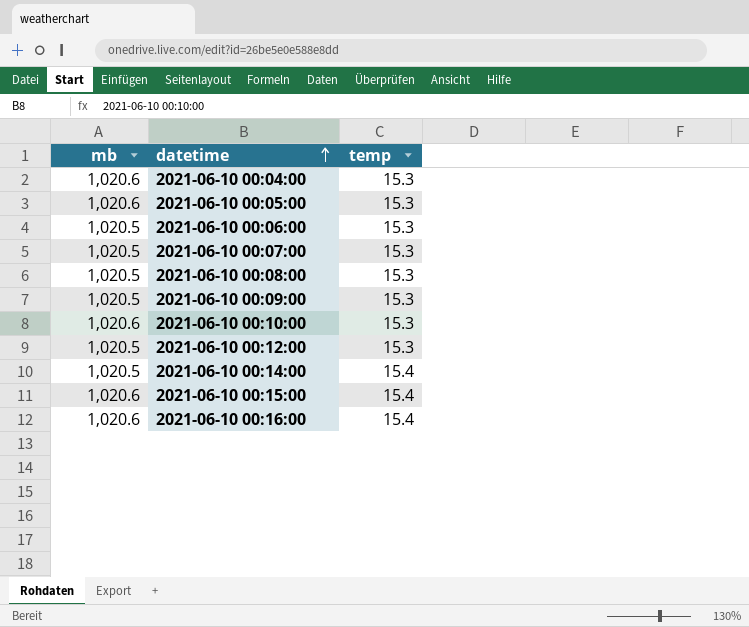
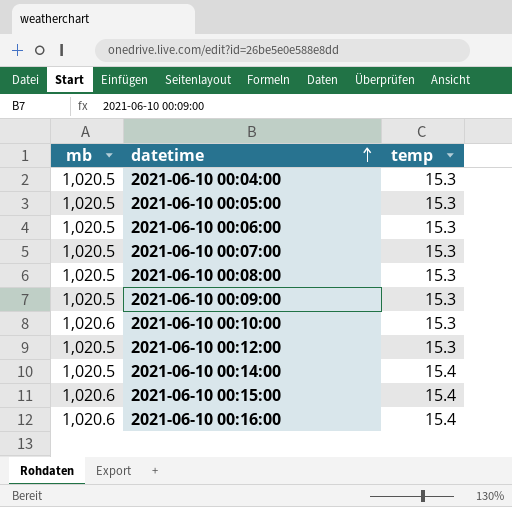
2021-06-10 00:04:00 | mb: 1,020.6 -> 1,020.5
2021-06-10 00:05:00 | mb: 1,020.6 -> 1,020.5

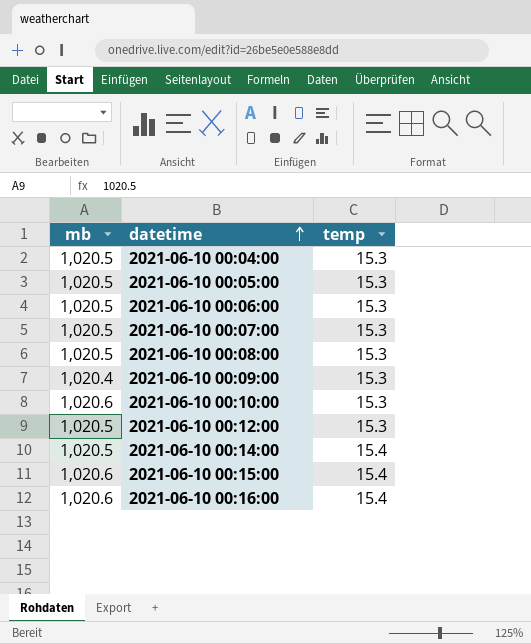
2021-06-10 00:09:00 | mb: 1,020.5 -> 1,020.4

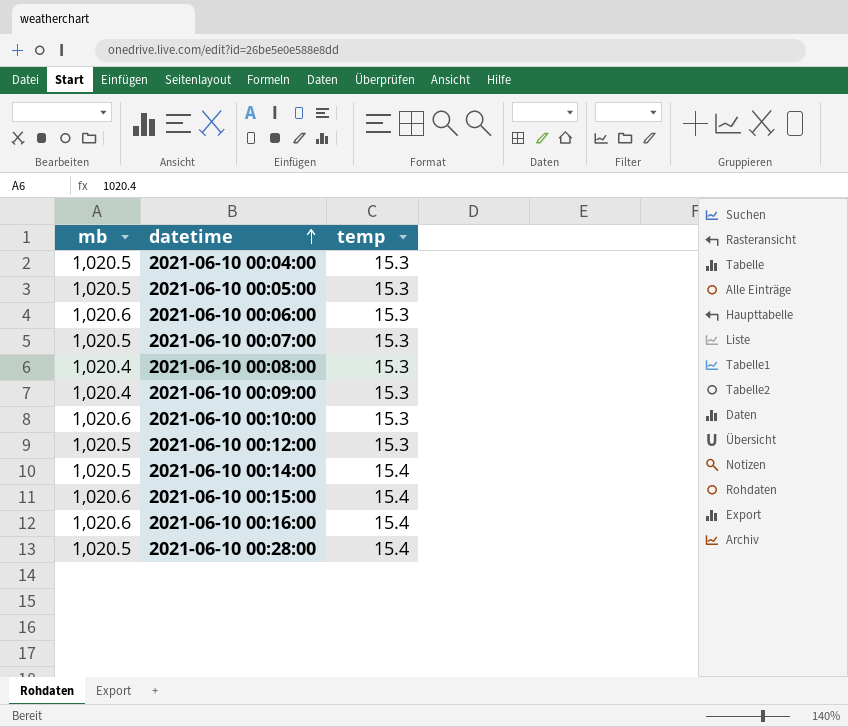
2021-06-10 00:06:00 | mb: 1,020.5 -> 1,020.6
2021-06-10 00:08:00 | mb: 1,020.5 -> 1,020.4
row 2021-06-10 00:28:00: none -> 1,020.5 | 15.4

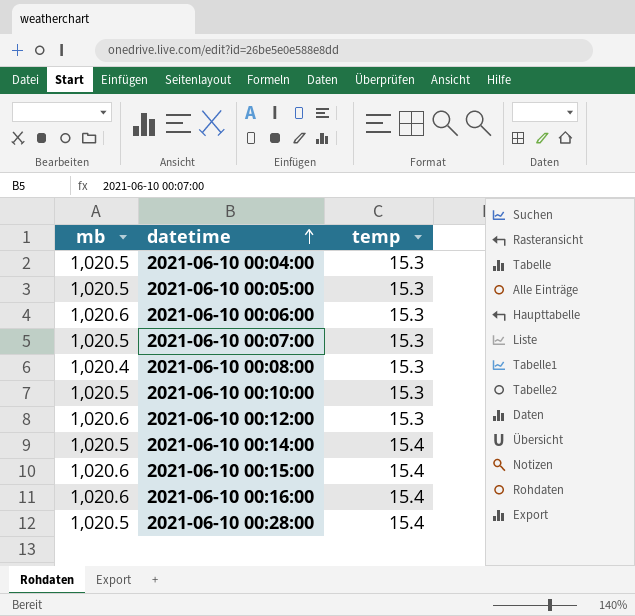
row 2021-06-10 00:09:00: 1,020.4 | 15.3 -> none
2021-06-10 00:10:00 | mb: 1,020.6 -> 1,020.5
2021-06-10 00:12:00 | mb: 1,020.5 -> 1,020.6

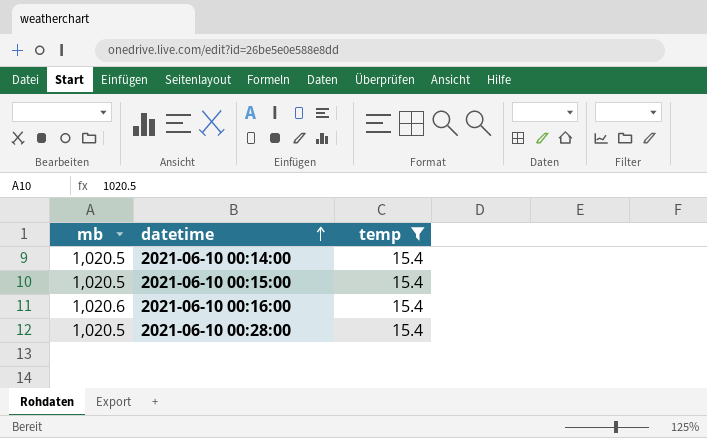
filter: none -> temp = 15.4
2021-06-10 00:15:00 | mb: 1,020.6 -> 1,020.5

